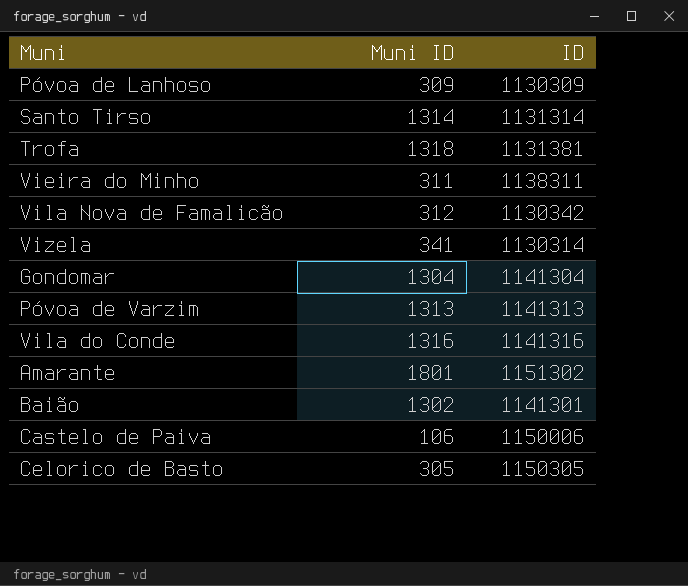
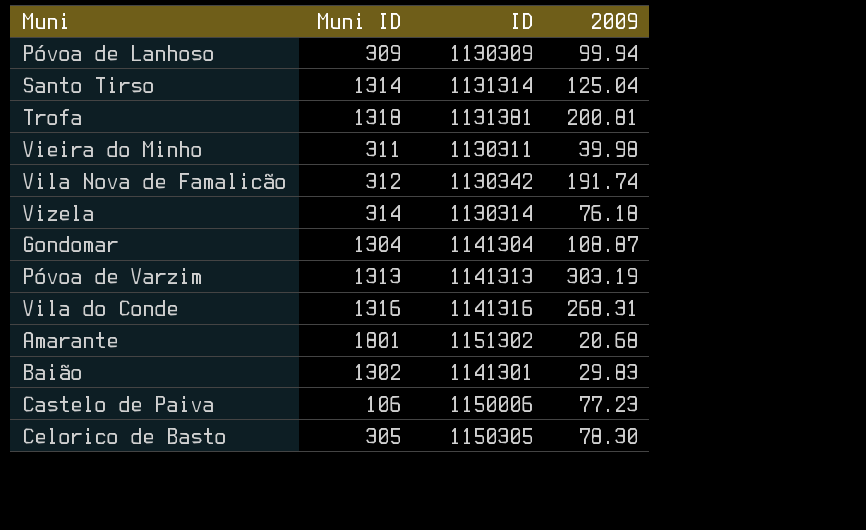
column 2009 | position: none -> 4
Vieira do Minho | ID: 1138311 -> 1130311
Vizela | Muni ID: 341 -> 314

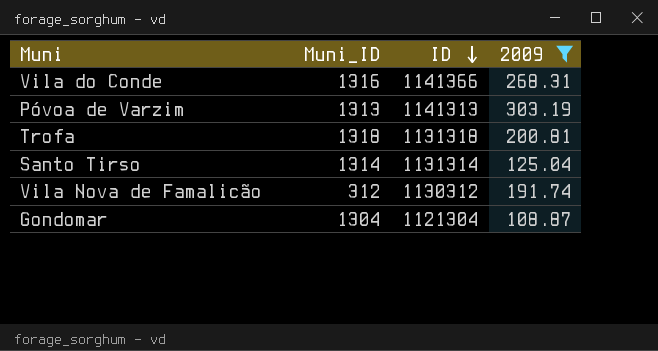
filter: none -> 2009 >= 108.87
row order: none -> ID descending
column name: Muni ID -> Muni_ID
Vila do Conde | ID: 1141316 -> 1141366
Trofa | ID: 1131381 -> 1131318
Vila Nova de Famalicão | ID: 1130342 -> 1130312
Gondomar | ID: 1141304 -> 1121304

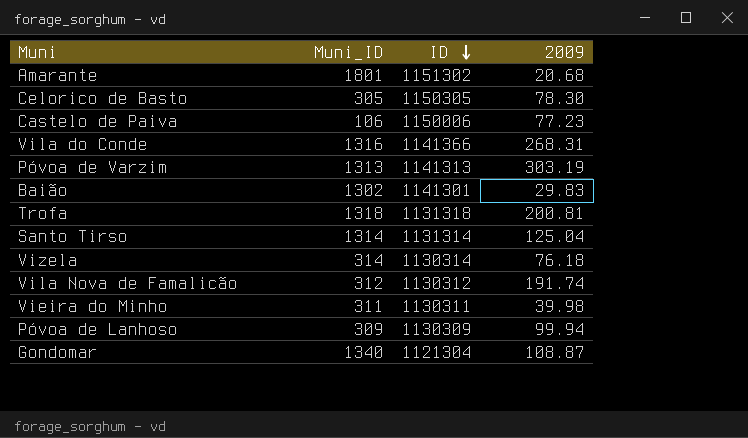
filter: 2009 >= 108.87 -> none
Gondomar | Muni_ID: 1304 -> 1340

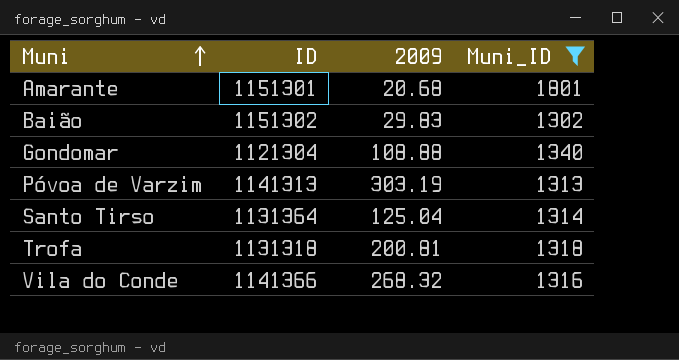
filter: none -> Muni_ID >= 1302
row order: ID descending -> Muni ascending
column Muni_ID | position: 2 -> 4
Amarante | ID: 1151302 -> 1151301
Baião | ID: 1141301 -> 1151302
Gondomar | 2009: 108.87 -> 108.88
Santo Tirso | ID: 1131314 -> 1131364
Vila do Conde | 2009: 268.31 -> 268.32

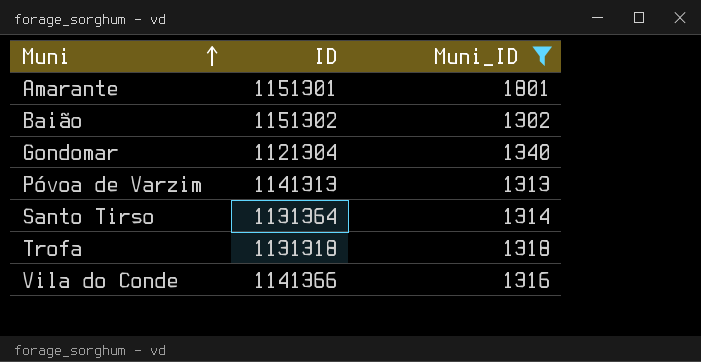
column 2009 | position: 3 -> none

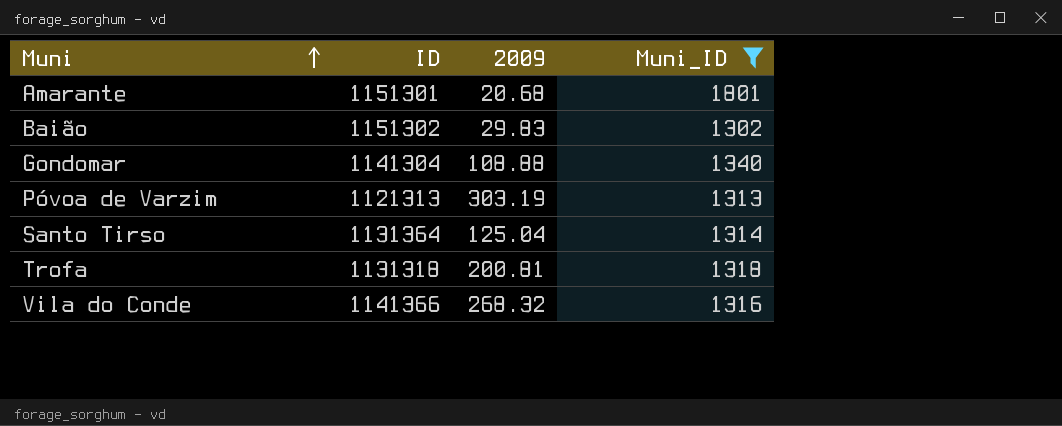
column 2009 | position: none -> 3
Gondomar | ID: 1121304 -> 1141304
Póvoa de Varzim | ID: 1141313 -> 1121313

